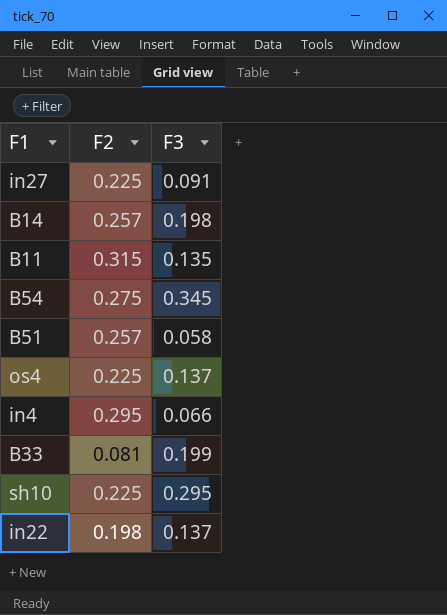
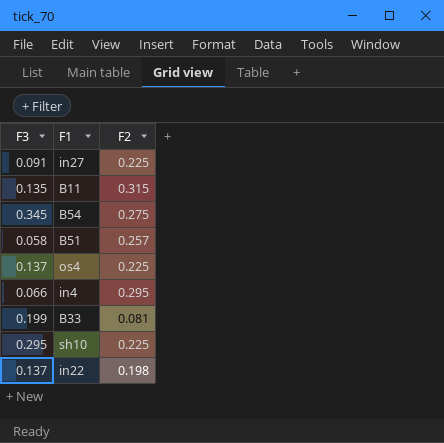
column F3 | position: 3 -> 1
row B14: 0.257 | 0.198 -> none

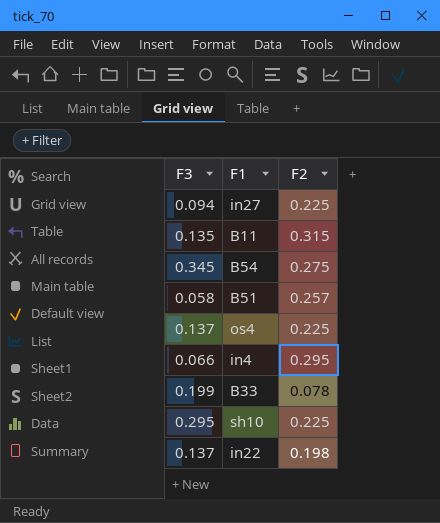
in27 | F3: 0.091 -> 0.094
B33 | F2: 0.081 -> 0.078

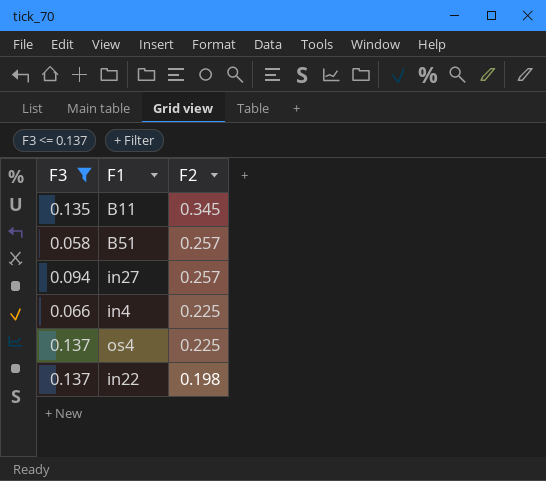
filter: none -> F3 <= 0.137
row order: none -> F2 descending
B11 | F2: 0.315 -> 0.345
in27 | F2: 0.225 -> 0.257
in4 | F2: 0.295 -> 0.225

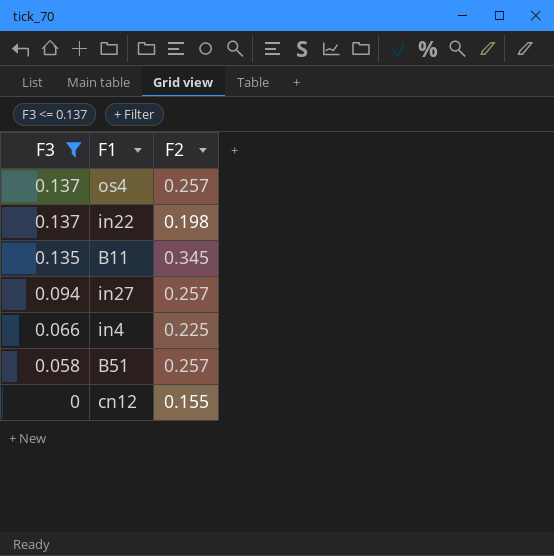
row order: F2 descending -> F3 descending
os4 | F2: 0.225 -> 0.257
row cn12: none -> 0 | 0.155

